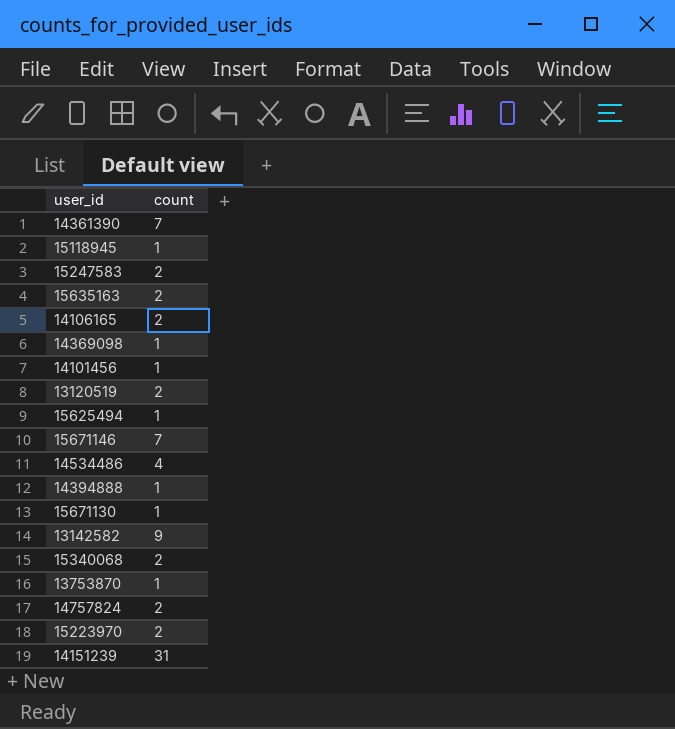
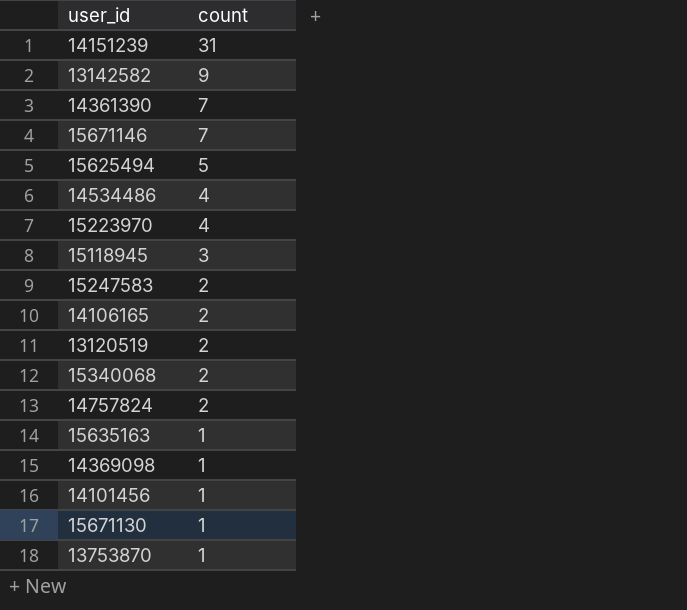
row order: none -> count descending
row 14394888: 1 -> none
15625494 | count: 1 -> 5
15223970 | count: 2 -> 4
15118945 | count: 1 -> 3
15635163 | count: 2 -> 1

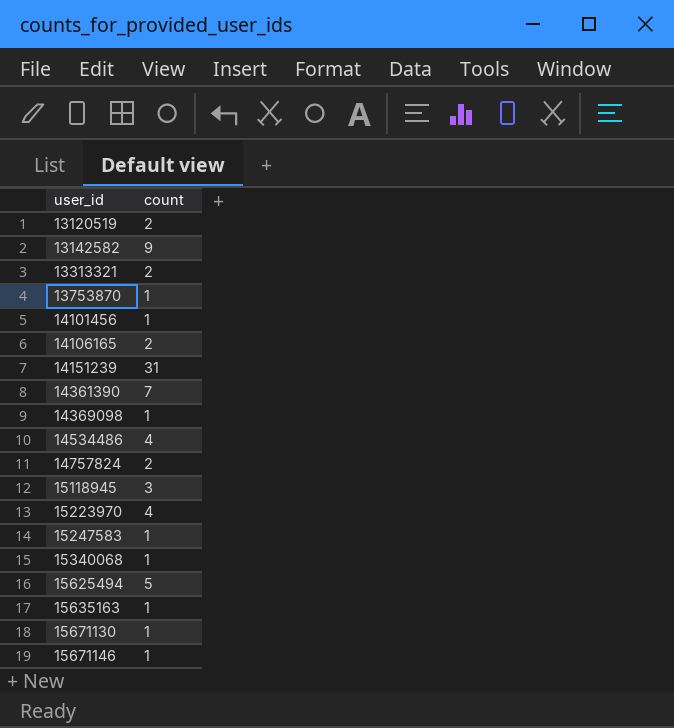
row order: count descending -> user_id ascending
row 13313321: none -> 2
15247583 | count: 2 -> 1
15340068 | count: 2 -> 1
15671146 | count: 7 -> 1

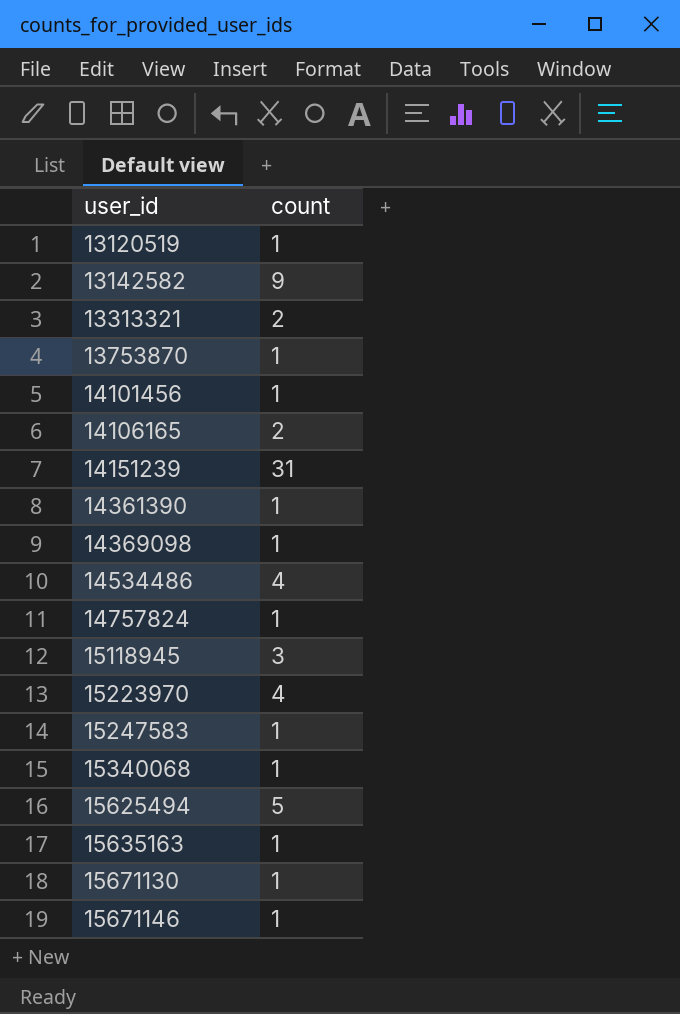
13120519 | count: 2 -> 1
14361390 | count: 7 -> 1
14757824 | count: 2 -> 1

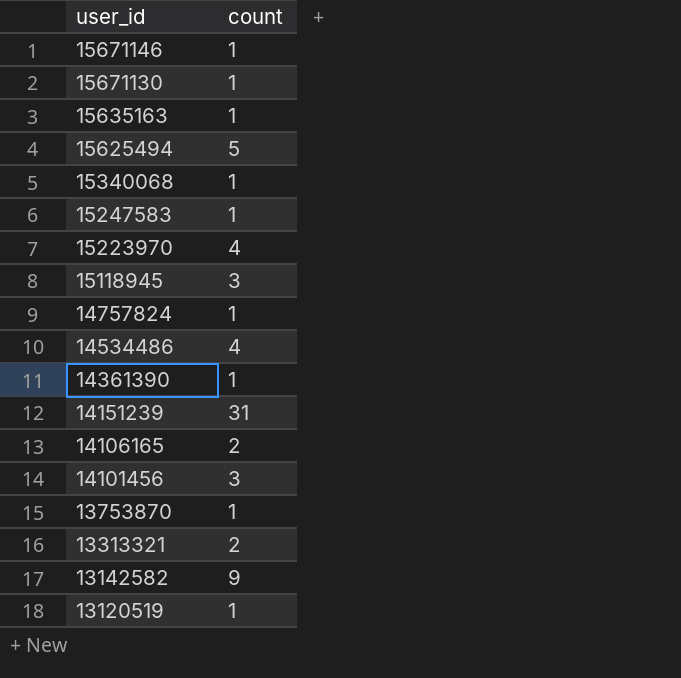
row order: user_id ascending -> user_id descending
row 14369098: 1 -> none
14101456 | count: 1 -> 3

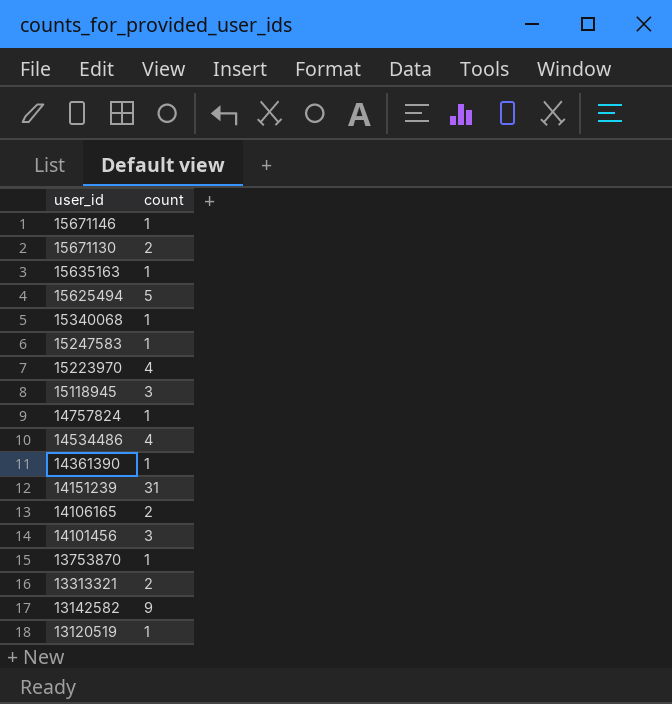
15671130 | count: 1 -> 2

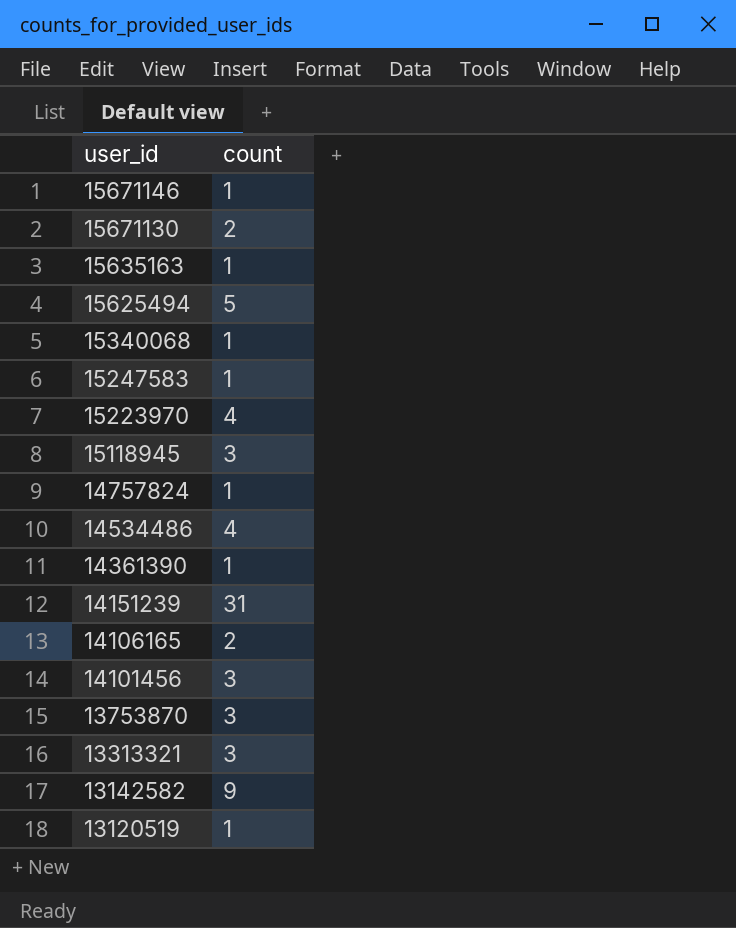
13753870 | count: 1 -> 3
13313321 | count: 2 -> 3

